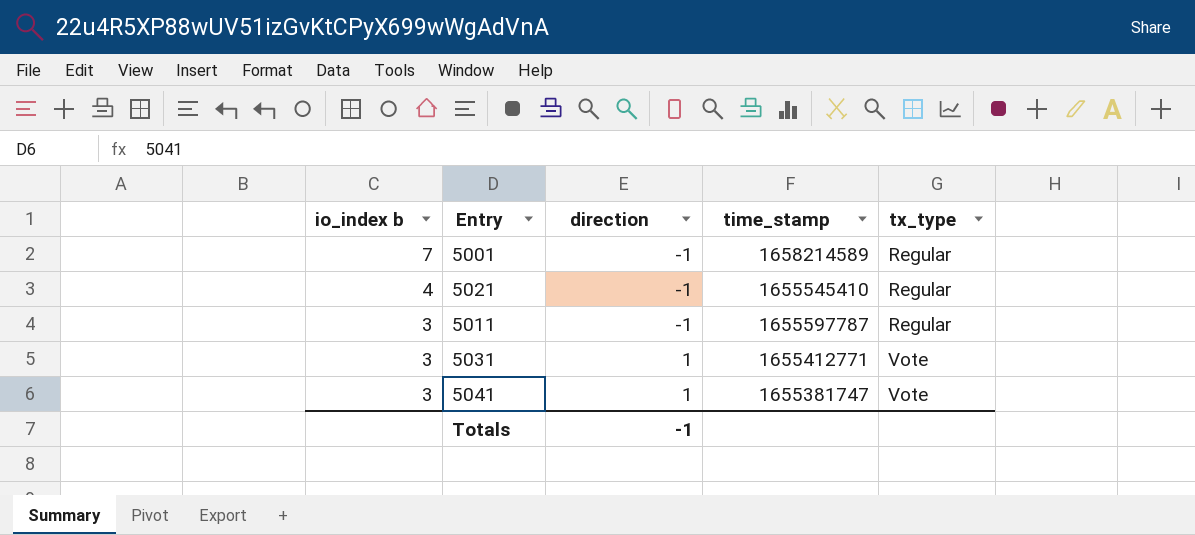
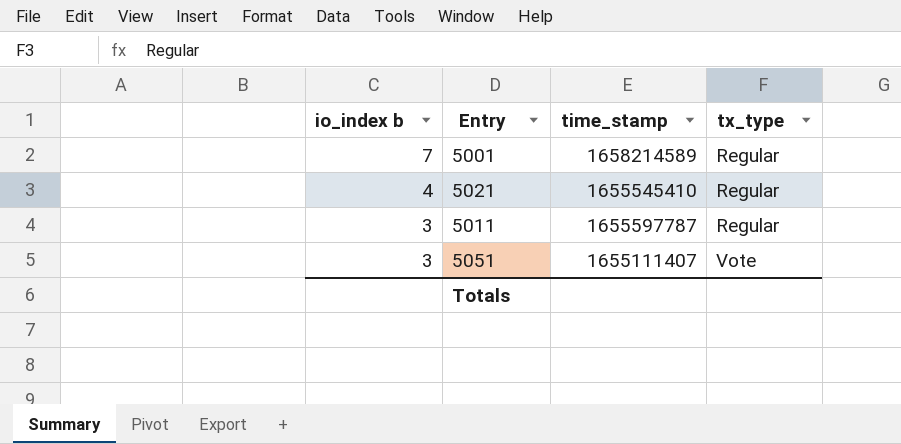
column direction | position: 3 -> none
row 5031: 3 | 1 | 1655412771 | Vote -> none
row 5041: 3 | 1 | 1655381747 | Vote -> none
row 5051: none -> 3 | 1655111407 | Vote

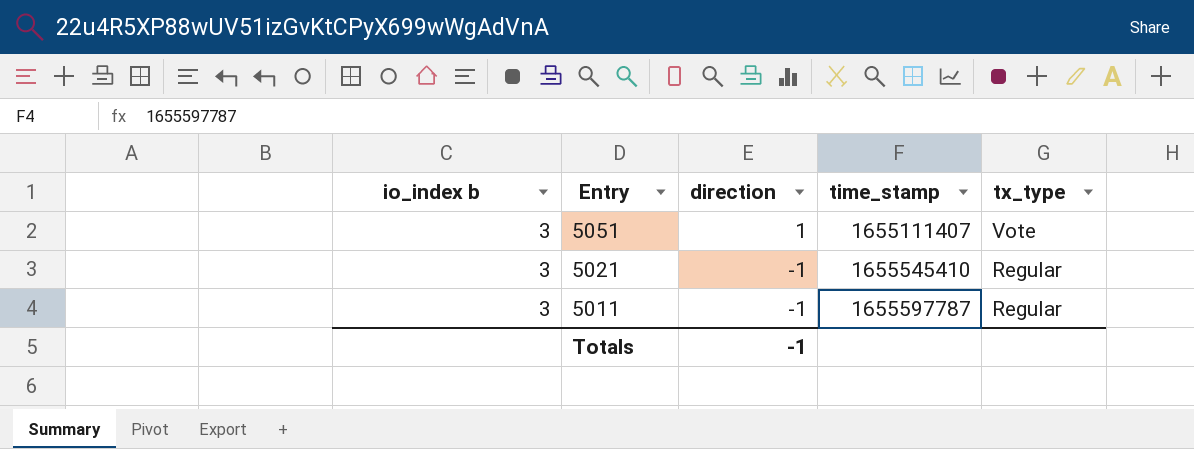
row order: io_index b descending -> Entry descending
column direction | position: none -> 3
row 5001: 7 | 1658214589 | Regular -> none
5021 | io_index b: 4 -> 3

